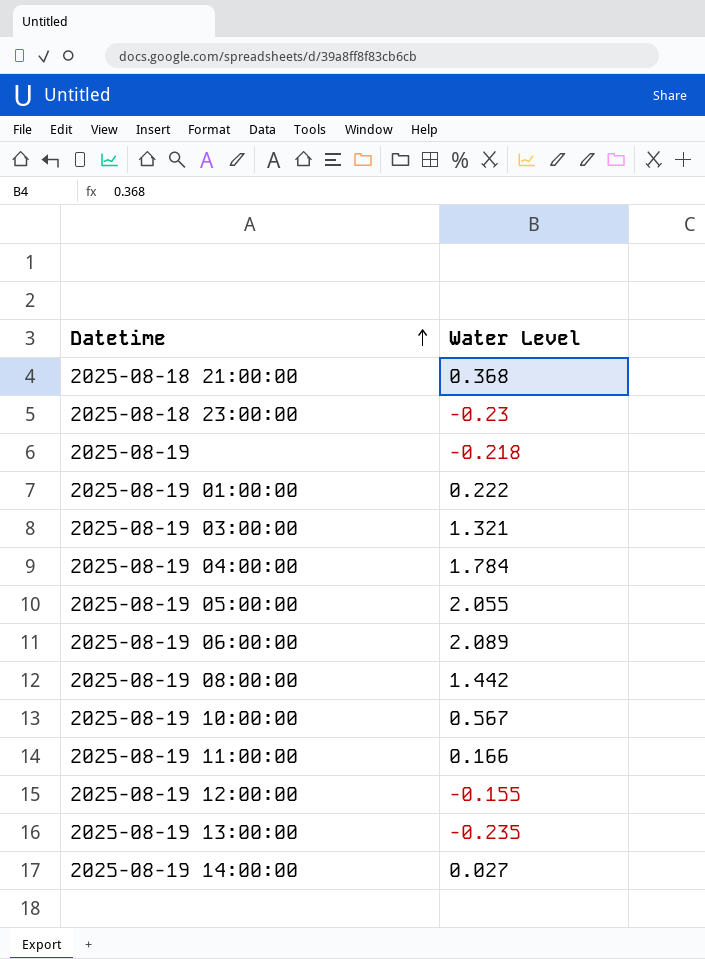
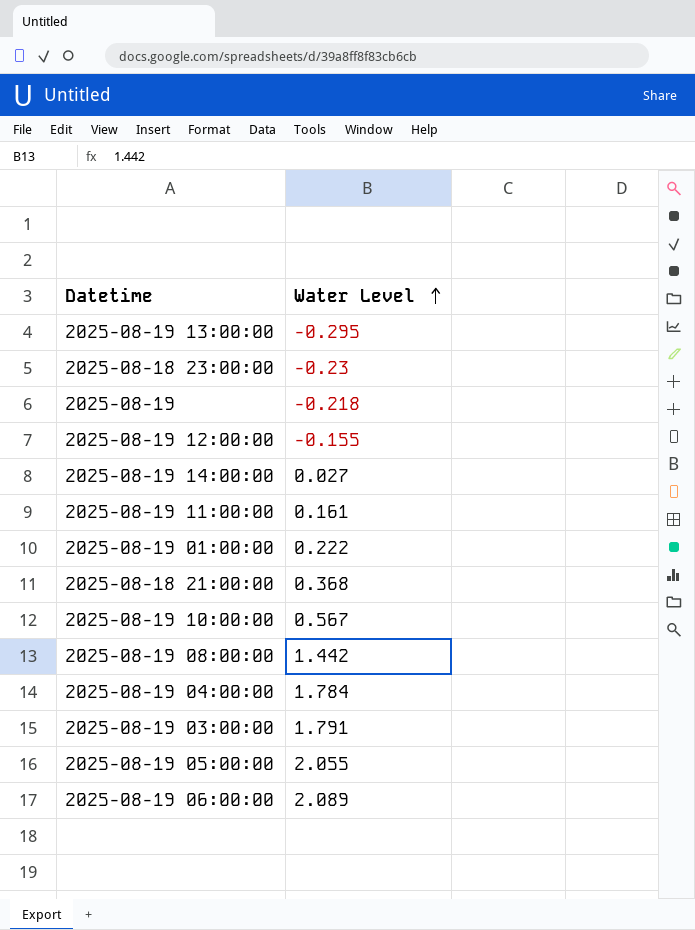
row order: Datetime ascending -> Water Level ascending
2025-08-19 13:00:00 | Water Level: -0.235 -> -0.295
2025-08-19 11:00:00 | Water Level: 0.166 -> 0.161
2025-08-19 03:00:00 | Water Level: 1.321 -> 1.791

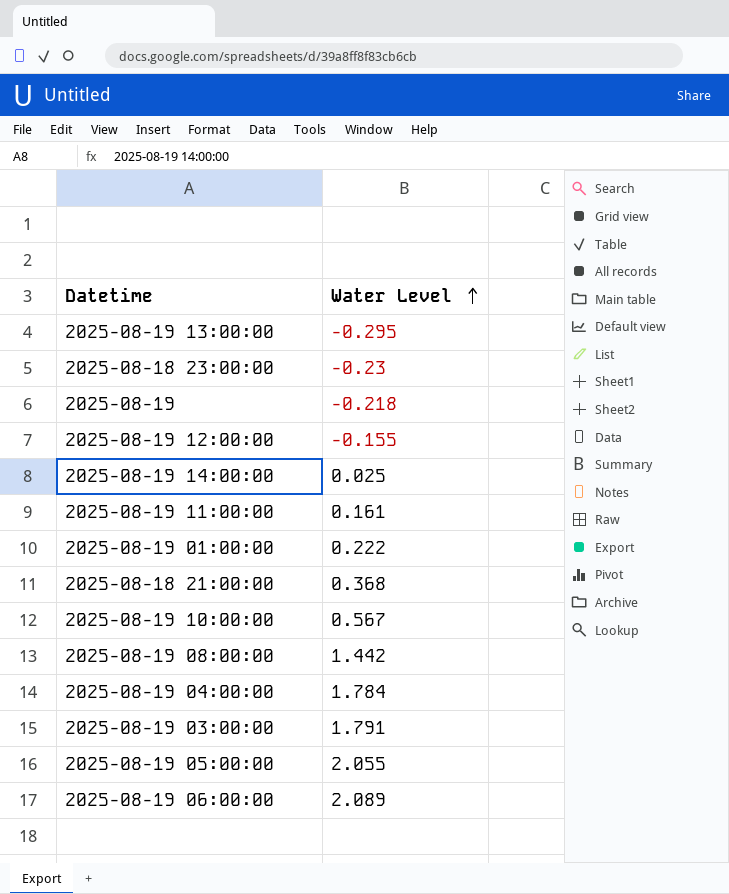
2025-08-19 14:00:00 | Water Level: 0.027 -> 0.025

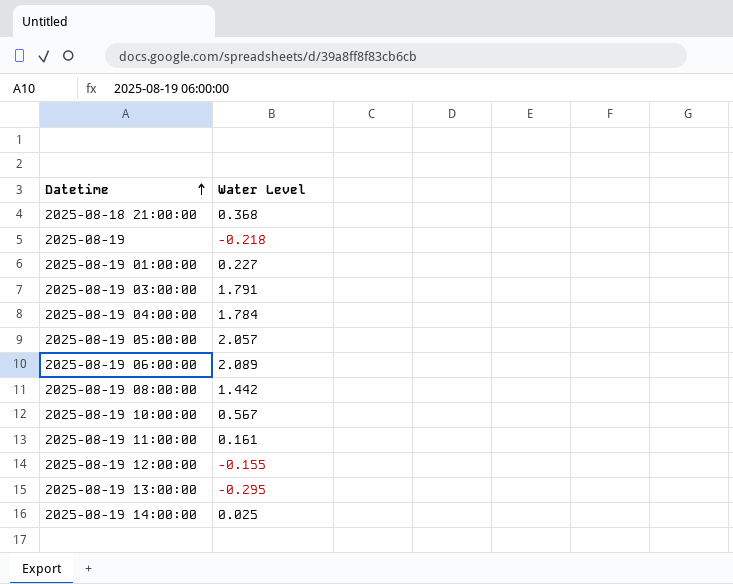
row order: Water Level ascending -> Datetime ascending
row 2025-08-18 23:00:00: -0.23 -> none
2025-08-19 01:00:00 | Water Level: 0.222 -> 0.227
2025-08-19 05:00:00 | Water Level: 2.055 -> 2.057

